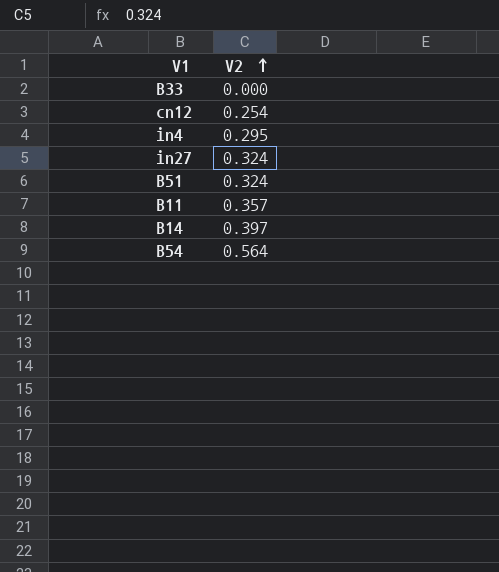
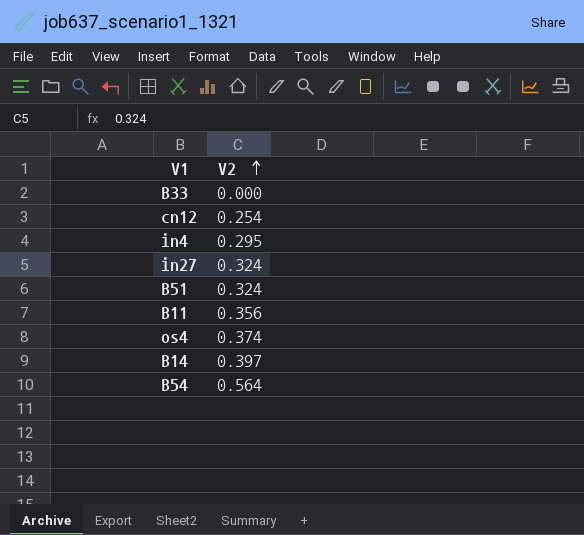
B11 | V2: 0.357 -> 0.356
row os4: none -> 0.374

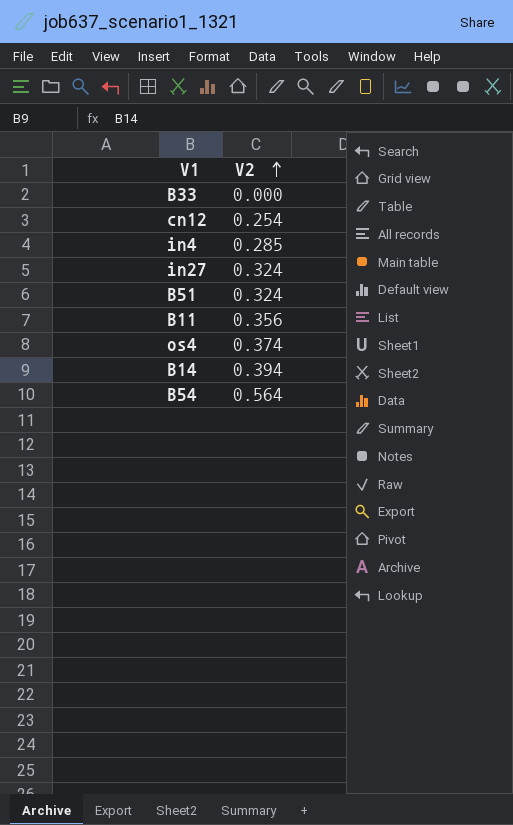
in4 | V2: 0.295 -> 0.285
B14 | V2: 0.397 -> 0.394

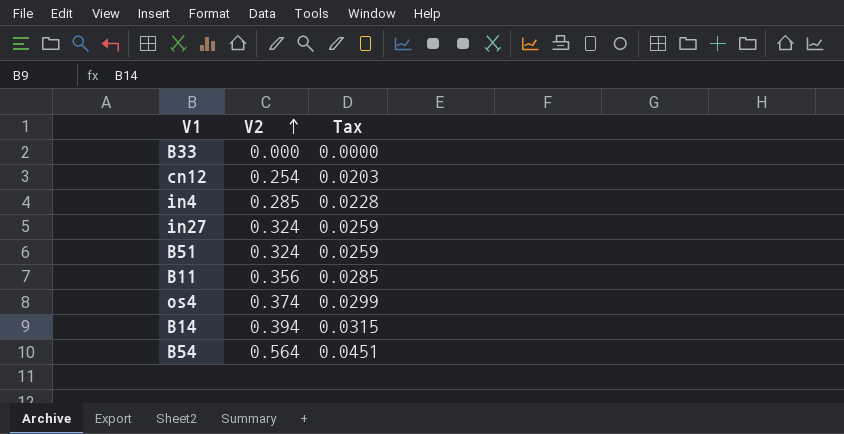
column Tax | formula: none -> [V2] * 0.08

